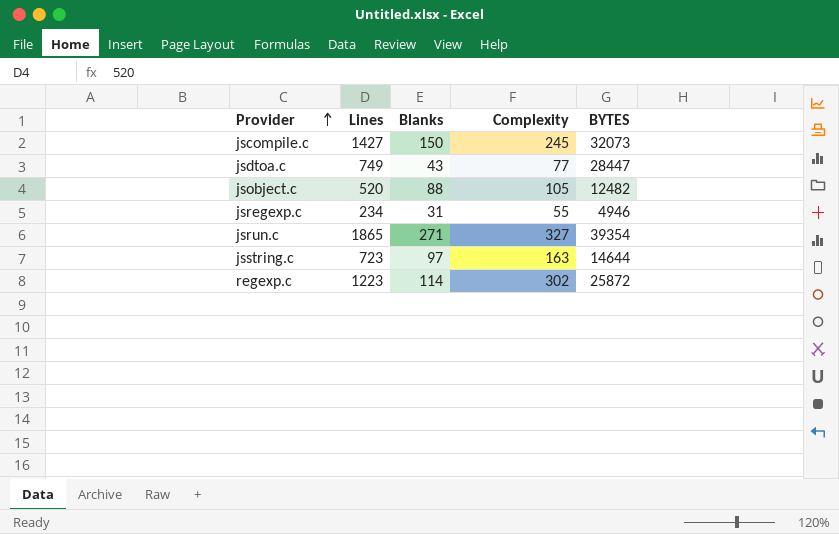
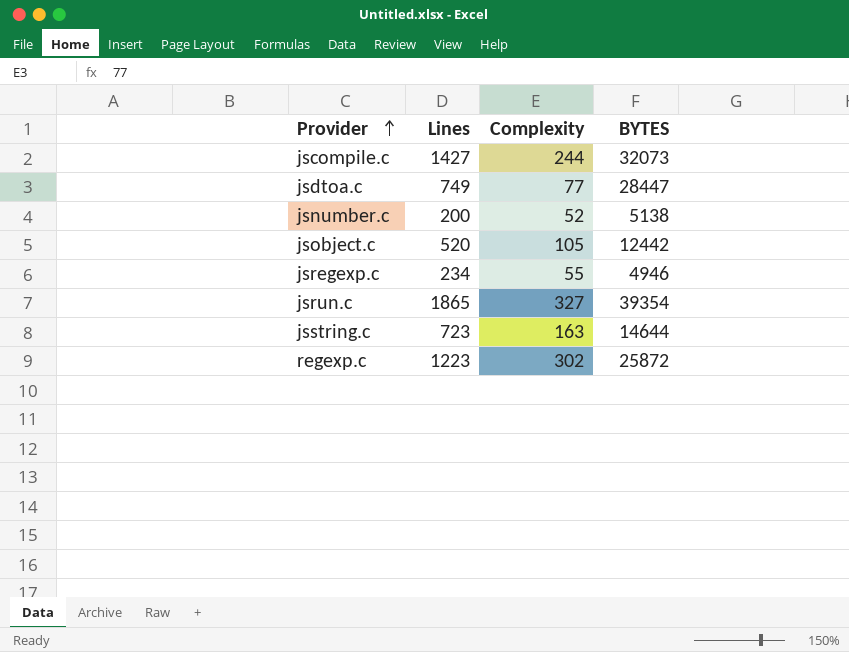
column Blanks | position: 3 -> none
jscompile.c | Complexity: 245 -> 244
row jsnumber.c: none -> 200 | 52 | 5138
jsobject.c | BYTES: 12482 -> 12442

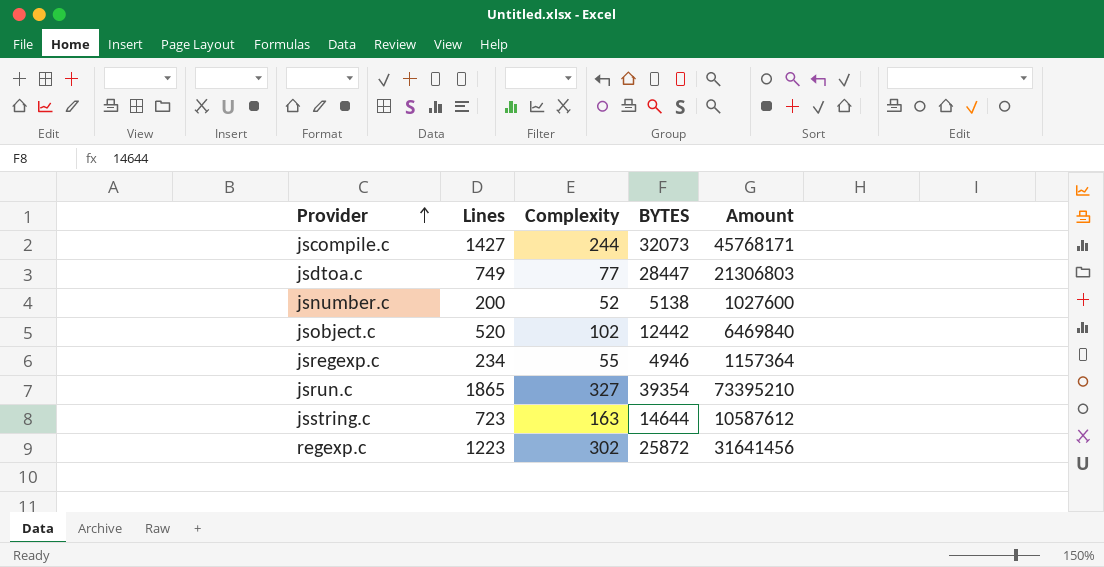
column Amount | formula: none -> [Lines] * [BYTES]
jsobject.c | Complexity: 105 -> 102

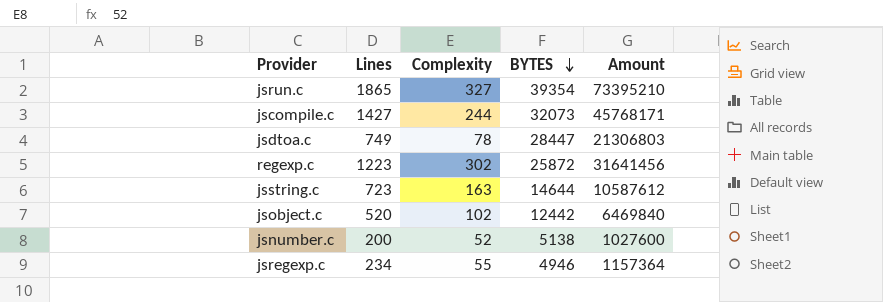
row order: Provider ascending -> BYTES descending
jsdtoa.c | Complexity: 77 -> 78

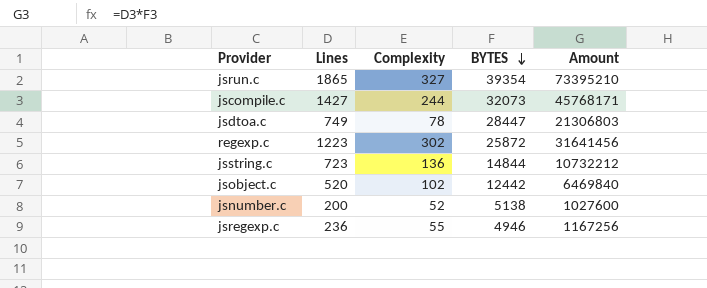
jsstring.c | Complexity: 163 -> 136
jsstring.c | BYTES: 14644 -> 14844
jsstring.c | Amount: 10587612 -> 10732212
jsregexp.c | Lines: 234 -> 236
jsregexp.c | Amount: 1157364 -> 1167256

